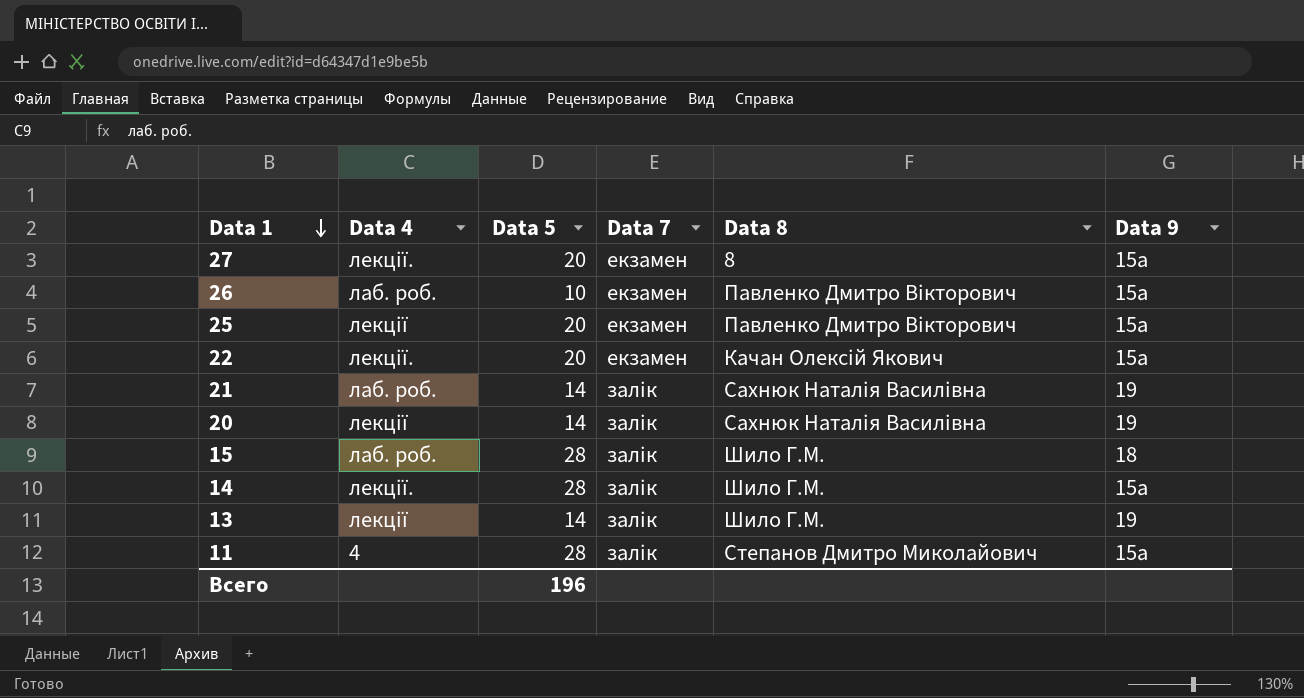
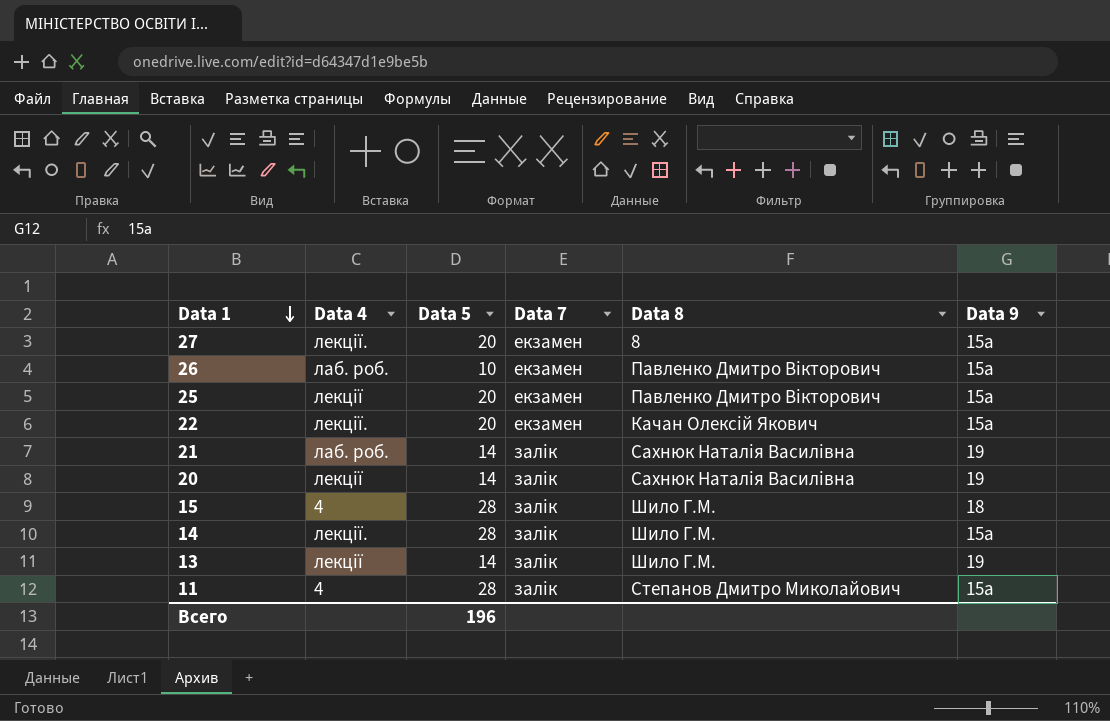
15 | Data 4: лаб. роб. -> 4

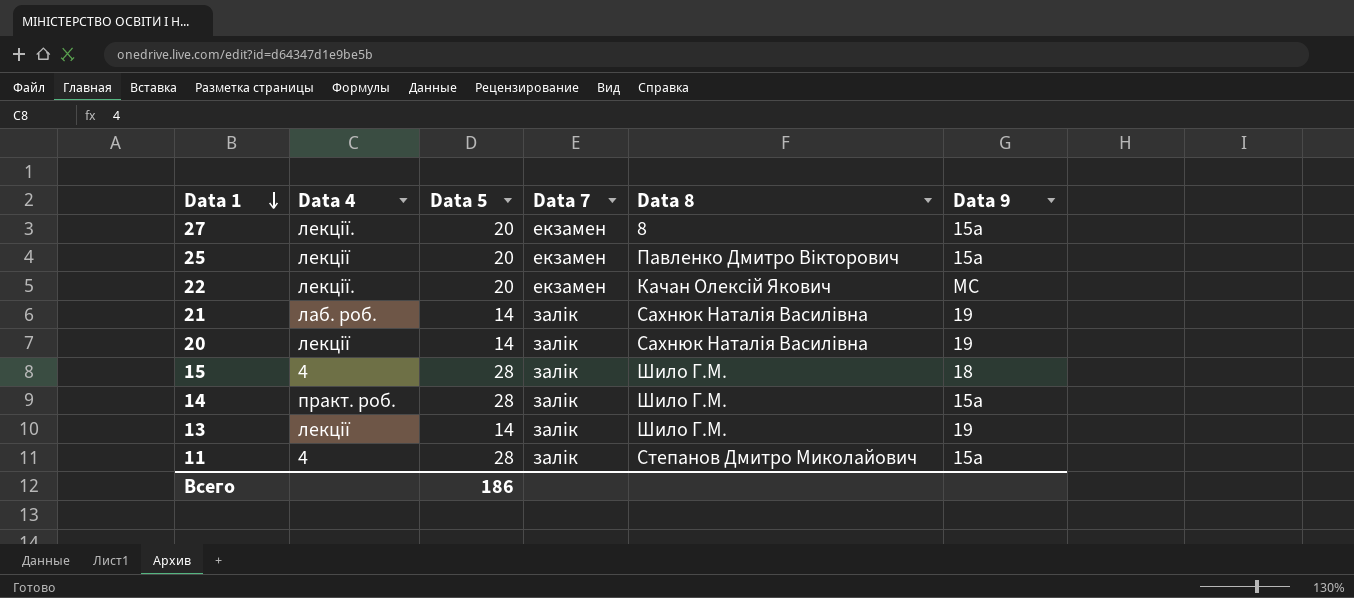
row 26: лаб. роб. | 10 | екзамен | Павленко Дмитро Вікторович | 15а -> none
22 | Data 9: 15а -> МС
14 | Data 4: лекції. -> практ. роб.
Всего | Data 5: 196 -> 186

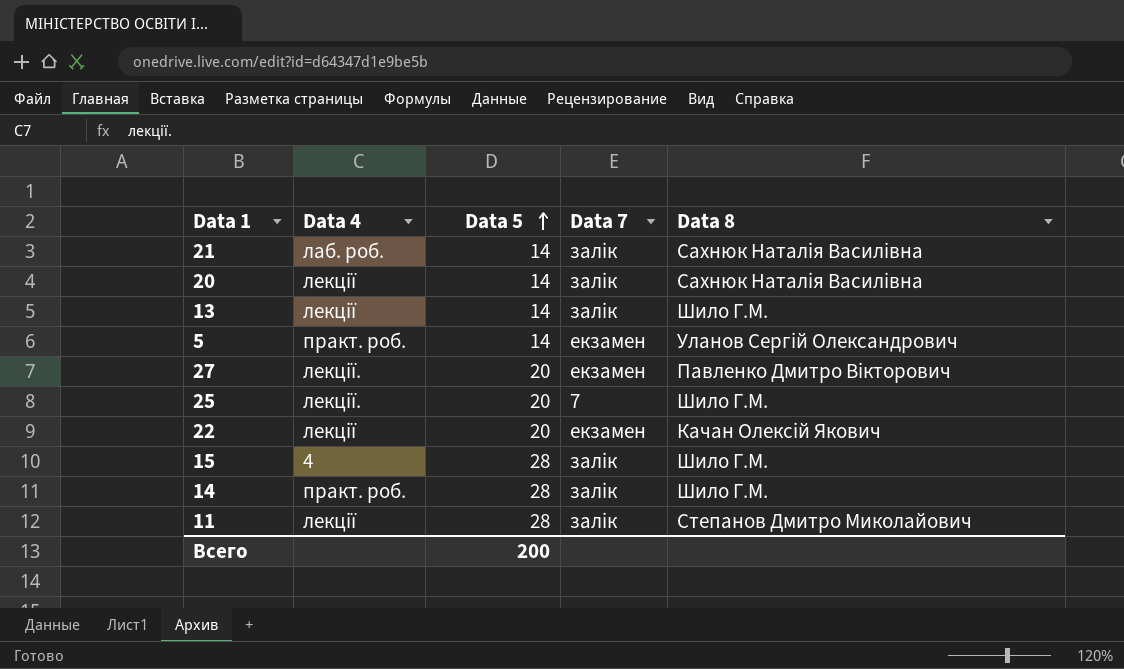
row order: Data 1 descending -> Data 5 ascending
column Data 9 | position: 6 -> none
row 5: none -> практ. роб. | 14 | екзамен | Уланов Сергій Олександрович
27 | Data 8: 8 -> Павленко Дмитро Вікторович
25 | Data 4: лекції -> лекції.
25 | Data 7: екзамен -> 7
25 | Data 8: Павленко Дмитро Вікторович -> Шило Г.М.
22 | Data 4: лекції. -> лекції
11 | Data 4: 4 -> лекції
Всего | Data 5: 186 -> 200

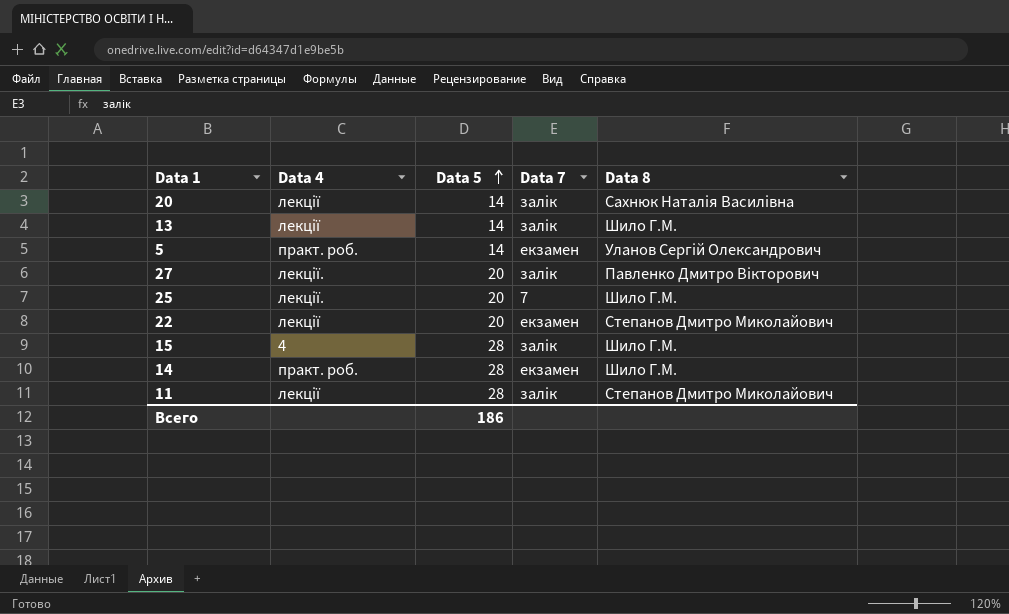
row 21: лаб. роб. | 14 | залік | Сахнюк Наталія Василівна -> none
27 | Data 7: екзамен -> залік
22 | Data 8: Качан Олексій Якович -> Степанов Дмитро Миколайович
14 | Data 7: залік -> екзамен
Всего | Data 5: 200 -> 186

